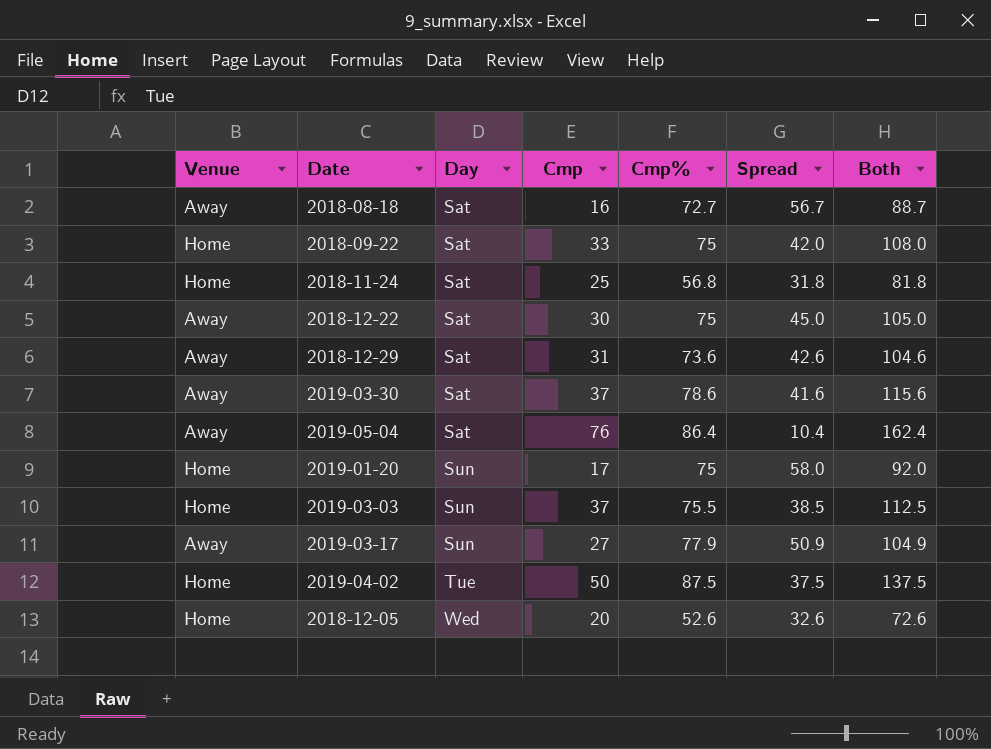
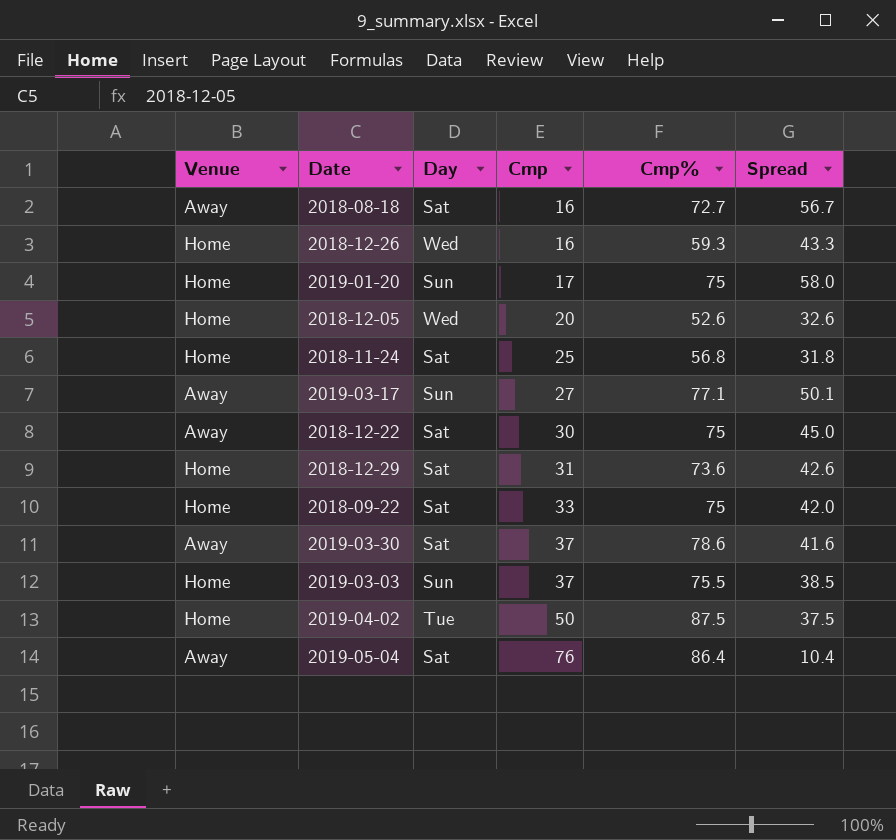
row order: Day ascending -> Cmp ascending
column Both | formula: [Cmp] + [Cmp%] -> none
row 2018-12-26: none -> Home | Wed | 16 | 59.3 | 43.3
2019-03-17 | Cmp%: 77.9 -> 77.1
2019-03-17 | Spread: 50.9 -> 50.1
2018-12-29 | Venue: Away -> Home

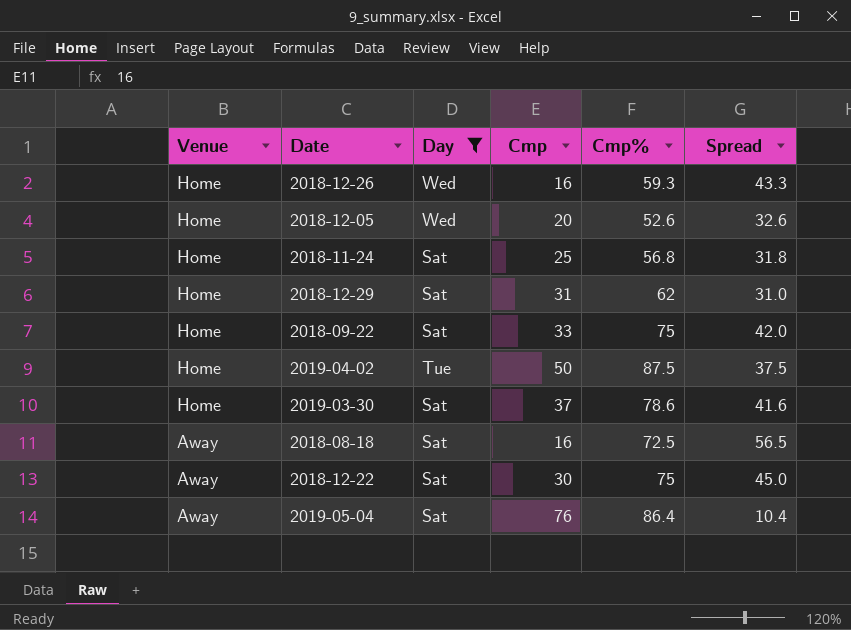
filter: none -> Day != Sun
row order: Cmp ascending -> Venue descending
2018-12-29 | Cmp%: 73.6 -> 62
2018-12-29 | Spread: 42.6 -> 31.0
2019-03-30 | Venue: Away -> Home
2018-08-18 | Cmp%: 72.7 -> 72.5
2018-08-18 | Spread: 56.7 -> 56.5

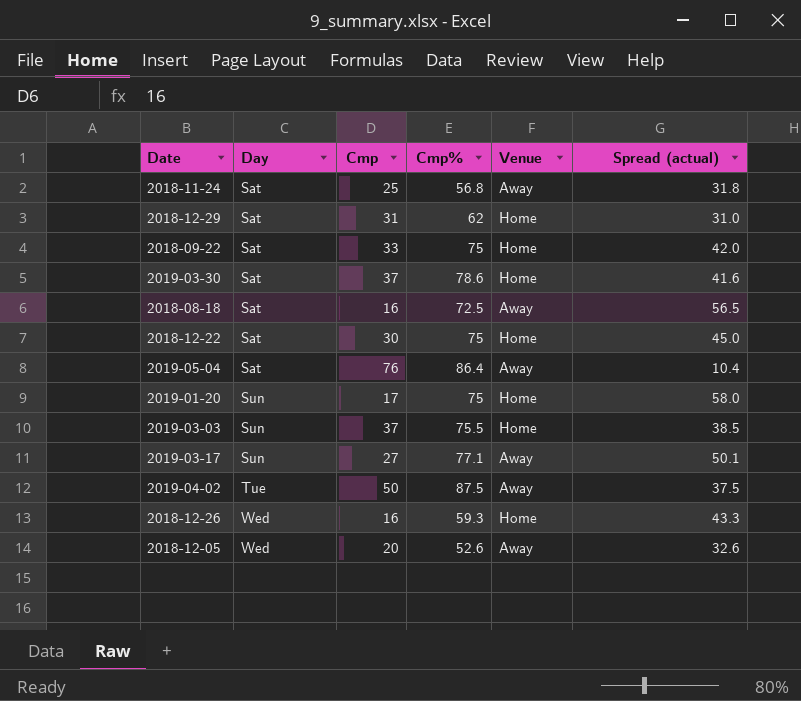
filter: Day != Sun -> none
row order: Venue descending -> Day ascending
column Venue | position: 1 -> 5
column name: Spread -> Spread (actual)
2018-11-24 | Venue: Home -> Away
2018-12-22 | Venue: Away -> Home
2019-04-02 | Venue: Home -> Away
2018-12-05 | Venue: Home -> Away

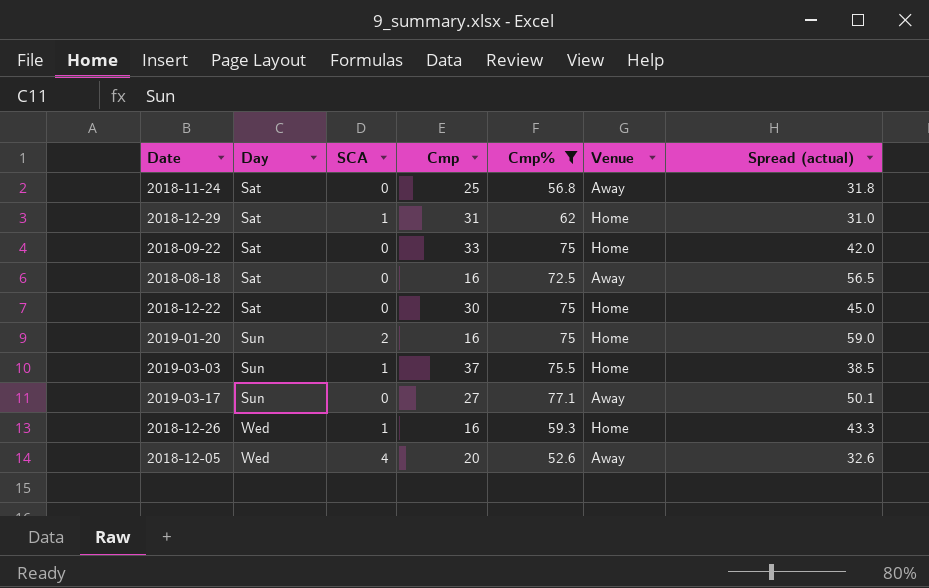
filter: none -> Cmp% <= 77.1
column SCA | position: none -> 3
2019-01-20 | Cmp: 17 -> 16
2019-01-20 | Spread (actual): 58.0 -> 59.0

